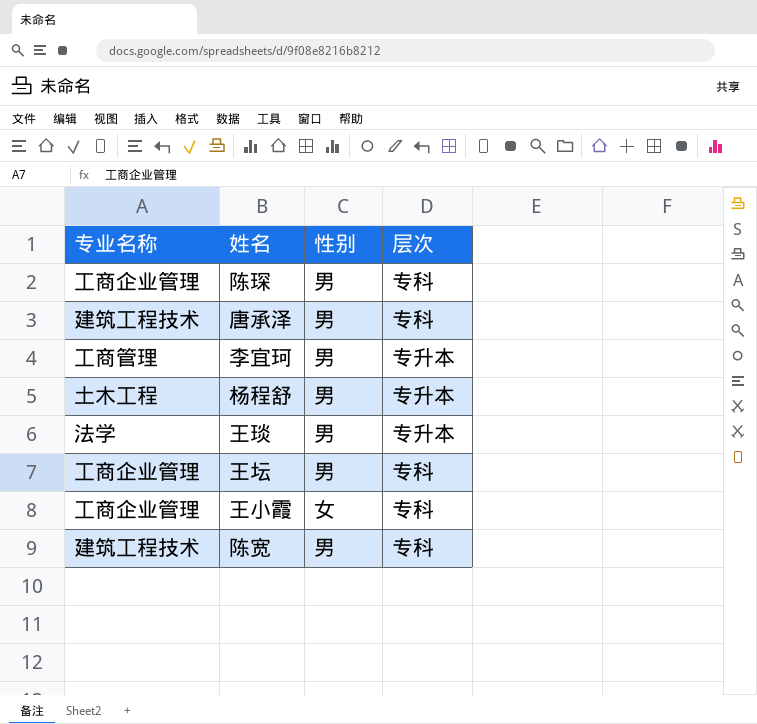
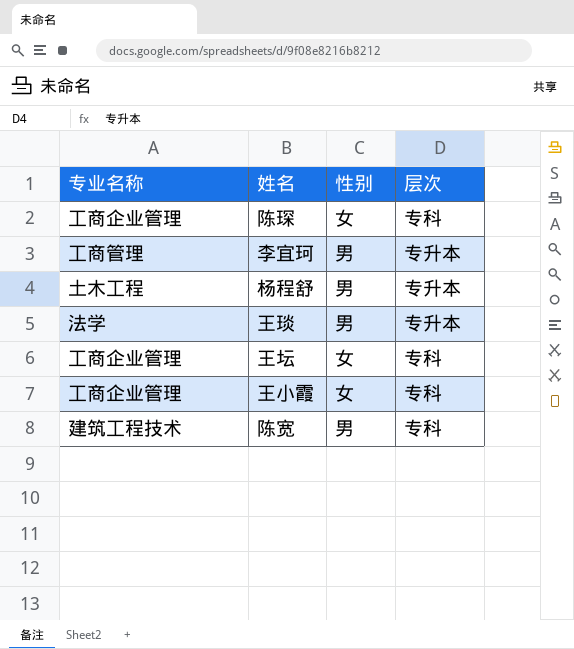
row 唐承泽: 建筑工程技术 | 男 | 专科 -> none
陈琛 | 性别: 男 -> 女
王坛 | 性别: 男 -> 女

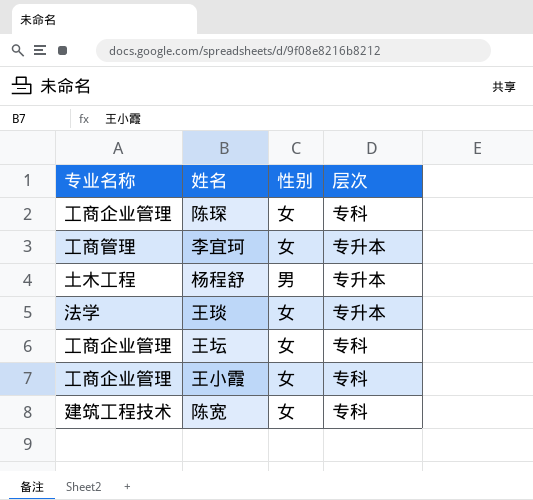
李宜珂 | 性别: 男 -> 女
王琰 | 性别: 男 -> 女
陈宽 | 性别: 男 -> 女

